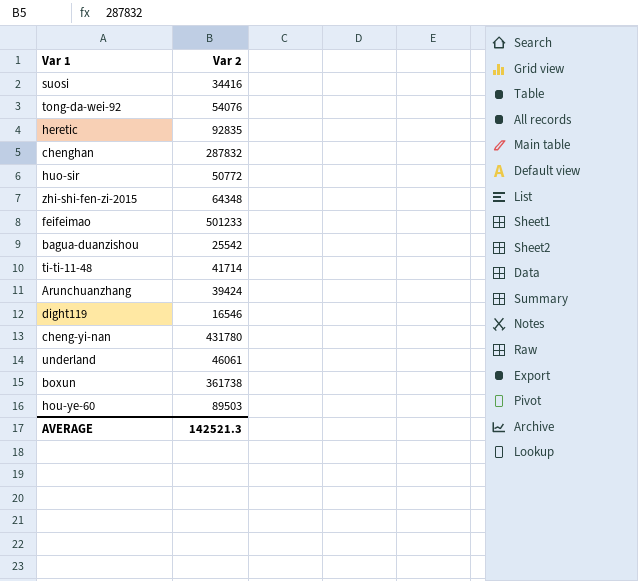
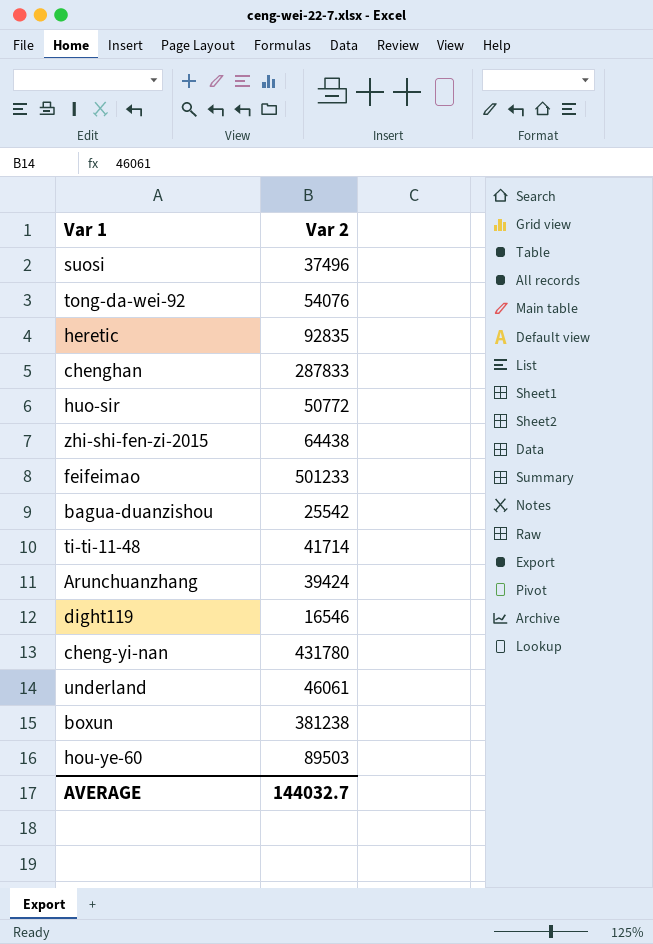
suosi | Var 2: 34416 -> 37496
chenghan | Var 2: 287832 -> 287833
zhi-shi-fen-zi-2015 | Var 2: 64348 -> 64438
boxun | Var 2: 361738 -> 381238
AVERAGE | Var 2: 142521.3 -> 144032.7

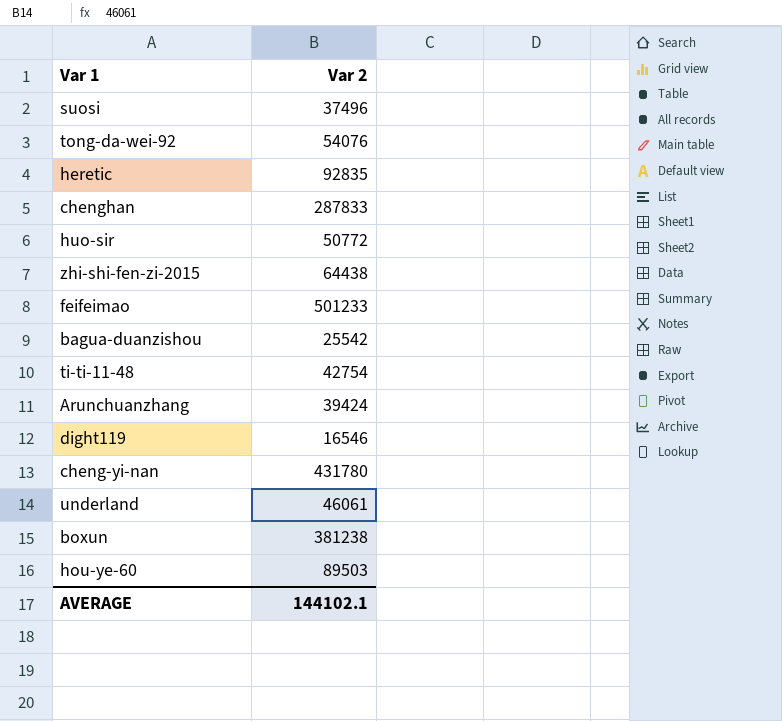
ti-ti-11-48 | Var 2: 41714 -> 42754
AVERAGE | Var 2: 144032.7 -> 144102.1

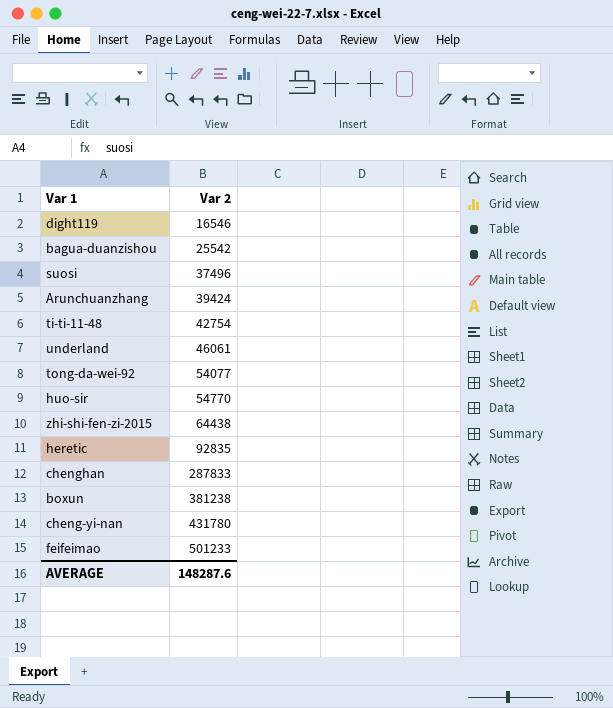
row order: none -> Var 2 ascending
row hou-ye-60: 89503 -> none
tong-da-wei-92 | Var 2: 54076 -> 54077
huo-sir | Var 2: 50772 -> 54770
AVERAGE | Var 2: 144102.1 -> 148287.6

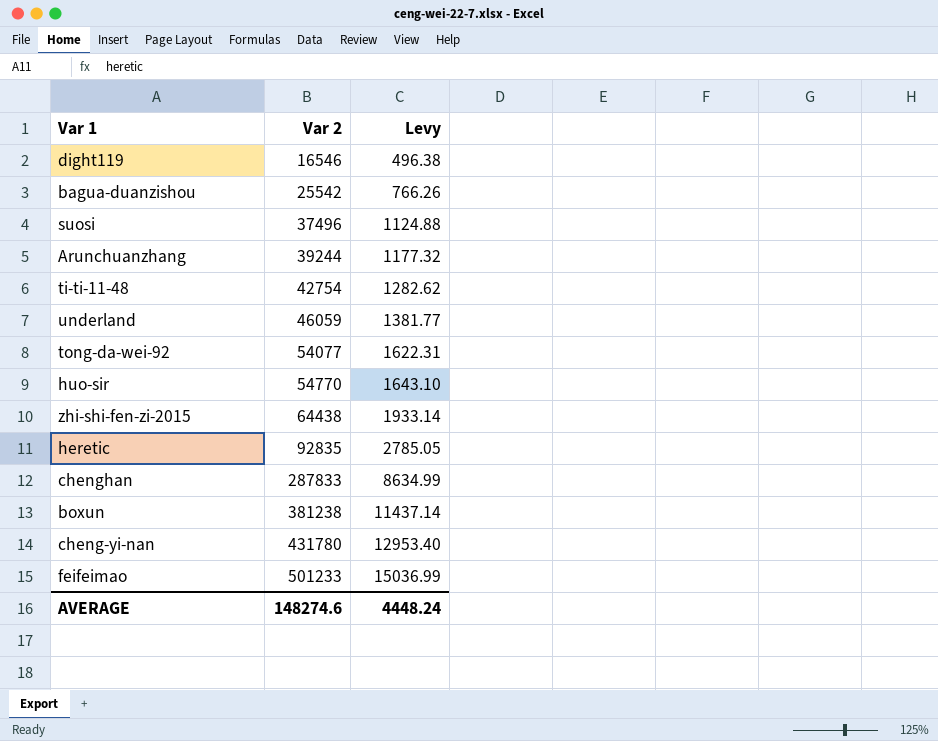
column Levy | formula: none -> [Var 2] * 0.03
Arunchuanzhang | Var 2: 39424 -> 39244
underland | Var 2: 46061 -> 46059
AVERAGE | Var 2: 148287.6 -> 148274.6

